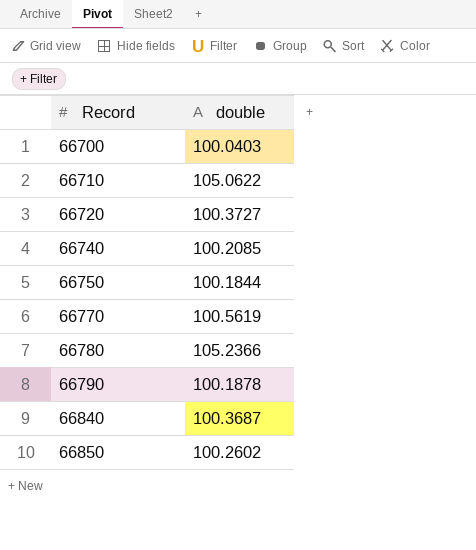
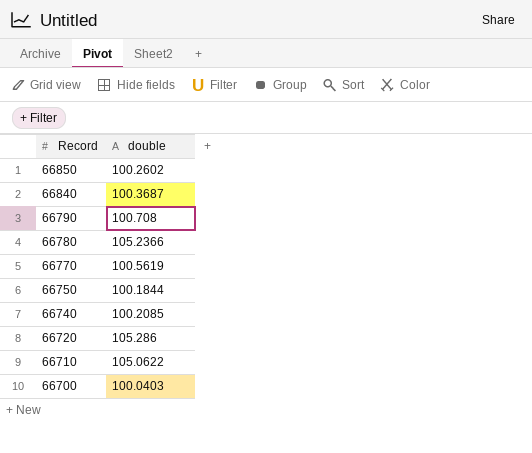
row order: Record ascending -> Record descending
66790 | double: 100.1878 -> 100.708
66720 | double: 100.3727 -> 105.286

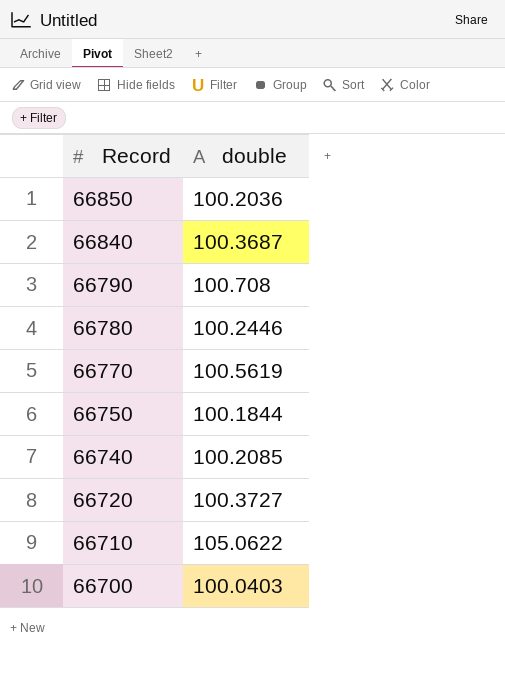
66850 | double: 100.2602 -> 100.2036
66780 | double: 105.2366 -> 100.2446
66720 | double: 105.286 -> 100.3727

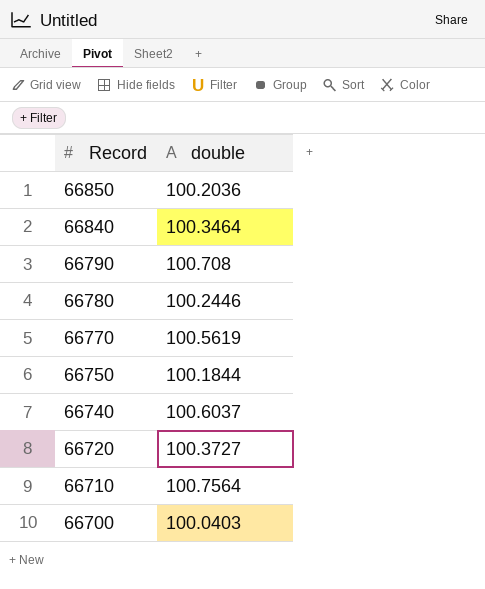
66840 | double: 100.3687 -> 100.3464
66740 | double: 100.2085 -> 100.6037
66710 | double: 105.0622 -> 100.7564

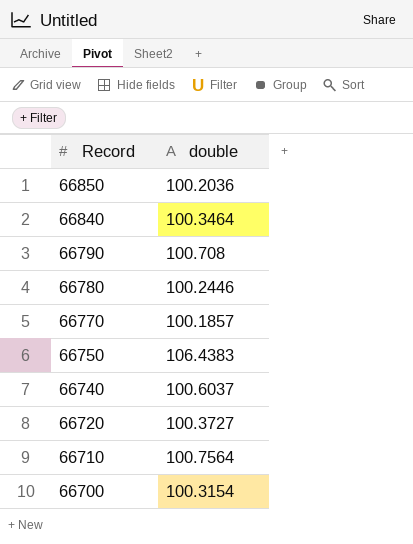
66770 | double: 100.5619 -> 100.1857
66750 | double: 100.1844 -> 106.4383
66700 | double: 100.0403 -> 100.3154

